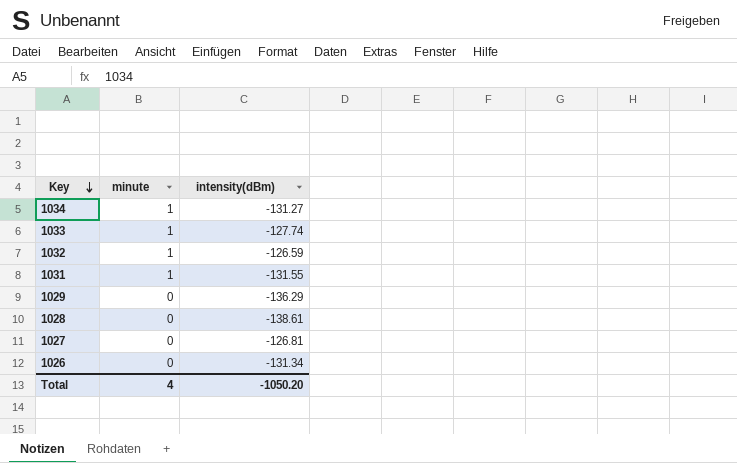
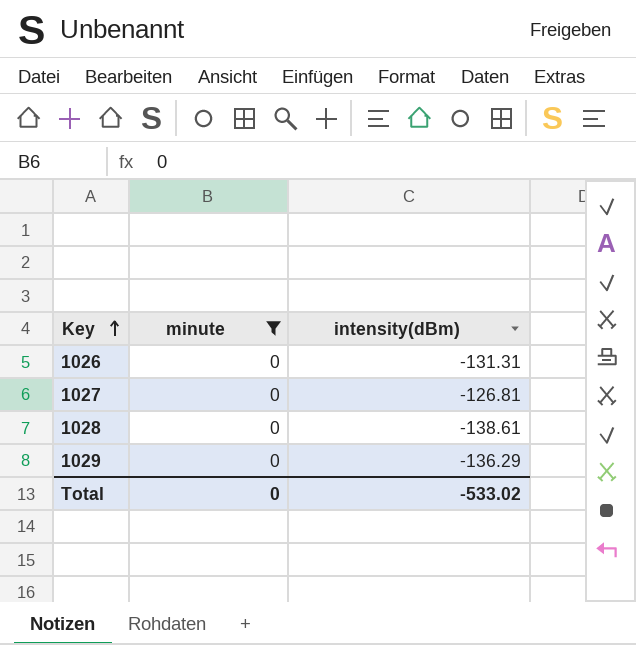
filter: none -> minute = 0
row order: Key descending -> Key ascending
1026 | intensity(dBm): -131.34 -> -131.31
Total | minute: 4 -> 0
Total | intensity(dBm): -1050.20 -> -533.02

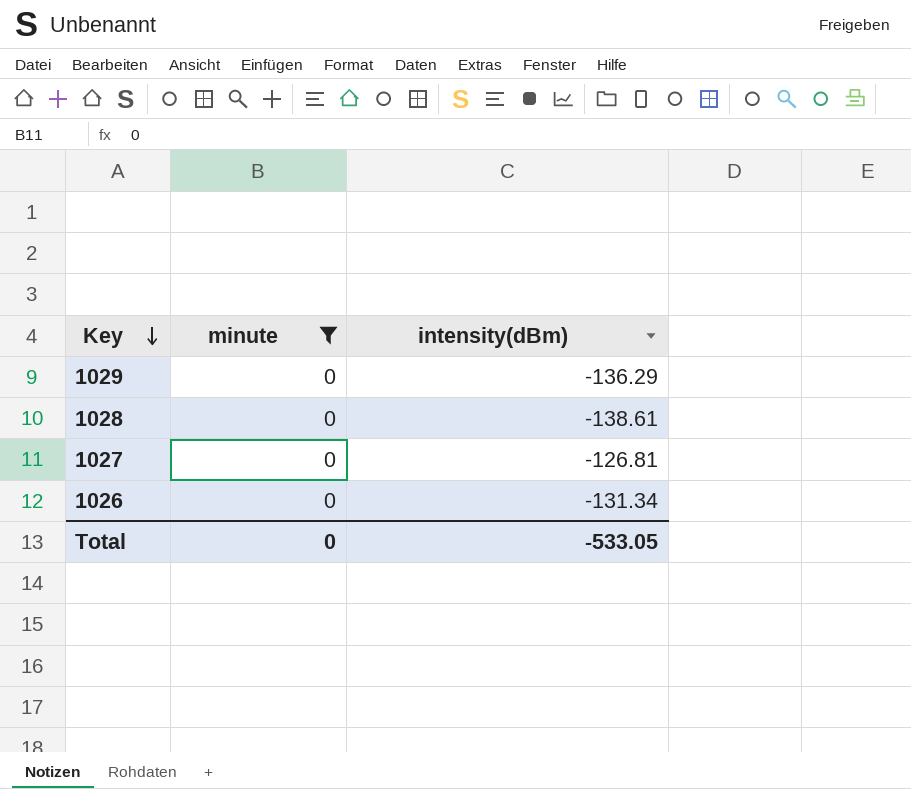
row order: Key ascending -> Key descending
1026 | intensity(dBm): -131.31 -> -131.34
Total | intensity(dBm): -533.02 -> -533.05

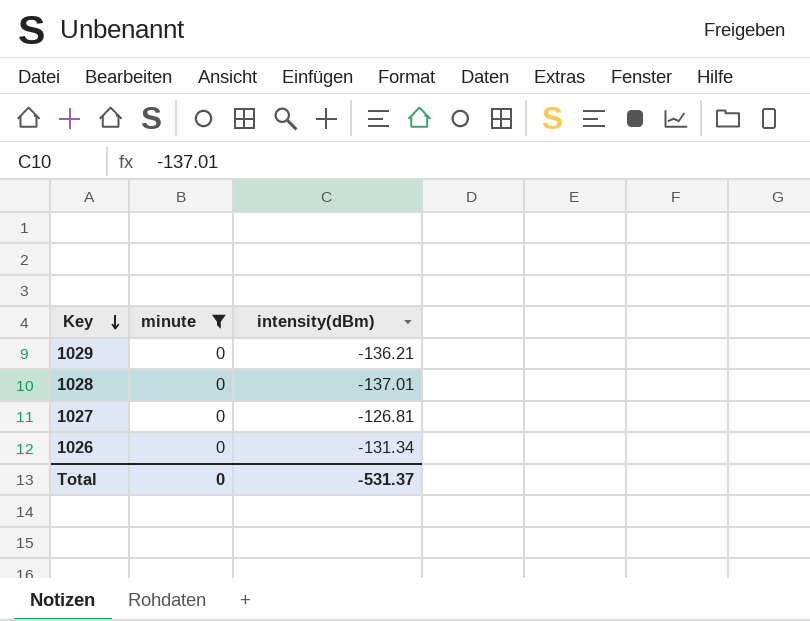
1029 | intensity(dBm): -136.29 -> -136.21
1028 | intensity(dBm): -138.61 -> -137.01
Total | intensity(dBm): -533.05 -> -531.37

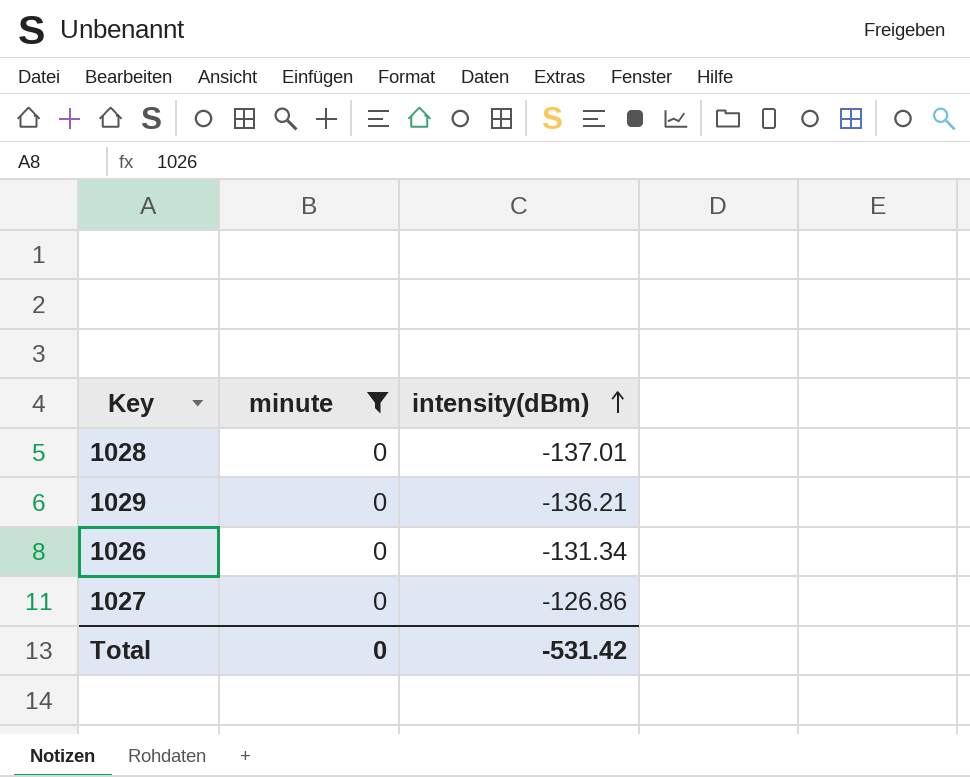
row order: Key descending -> intensity(dBm) ascending
1027 | intensity(dBm): -126.81 -> -126.86
Total | intensity(dBm): -531.37 -> -531.42

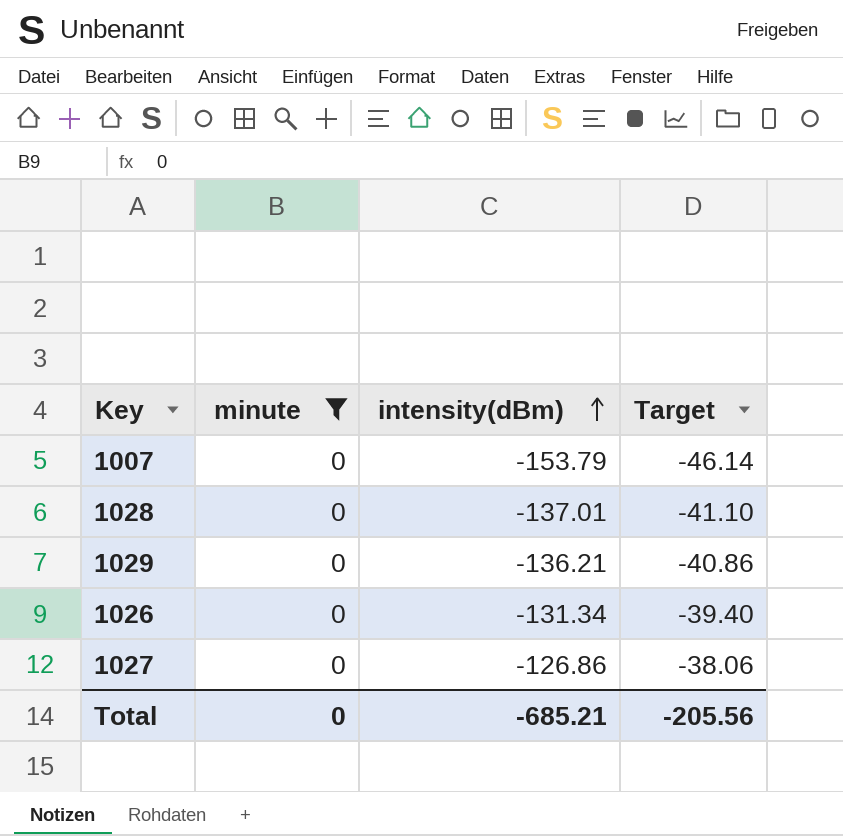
column Target | formula: none -> [intensity(dBm)] * 0.3
row 1007: none -> 0 | -153.79 | -46.14
Total | intensity(dBm): -531.42 -> -685.21

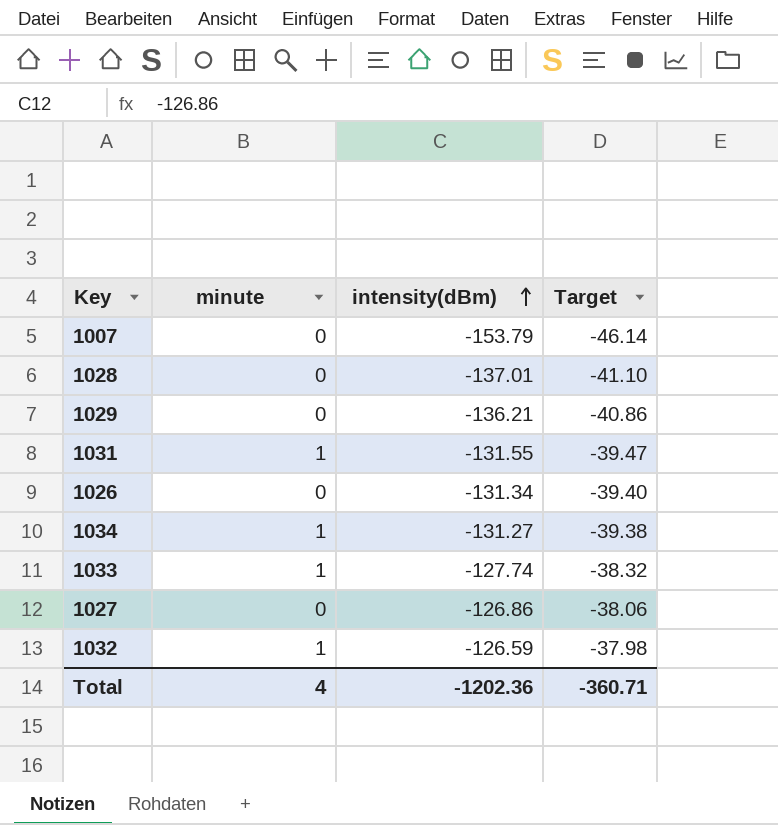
filter: minute = 0 -> none
Total | minute: 0 -> 4
Total | intensity(dBm): -685.21 -> -1202.36
Total | Target: -205.56 -> -360.71

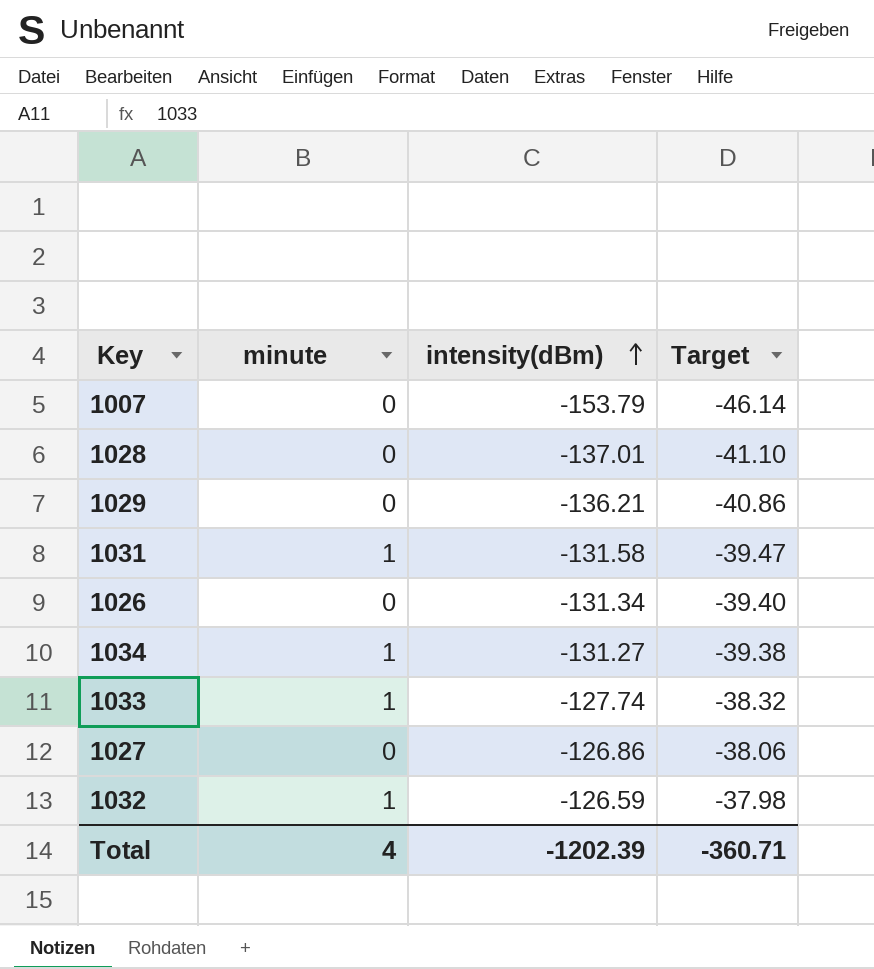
1031 | intensity(dBm): -131.55 -> -131.58
Total | intensity(dBm): -1202.36 -> -1202.39

